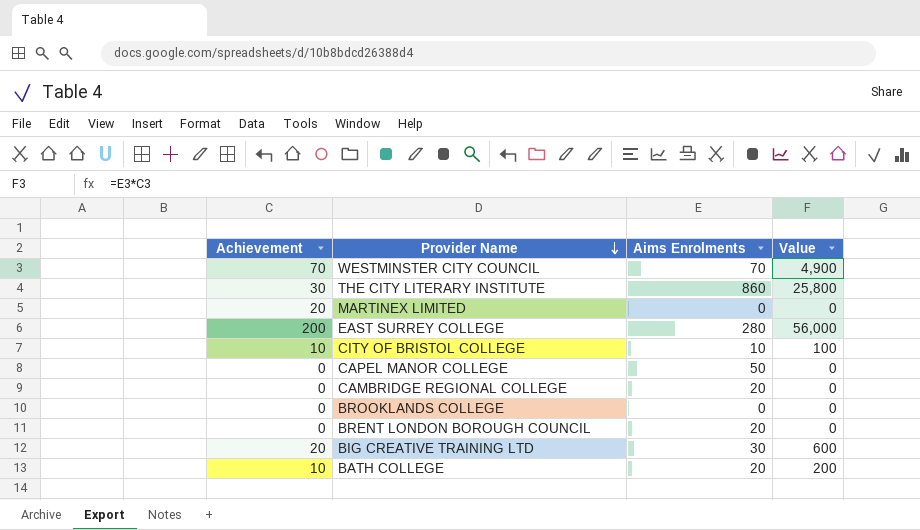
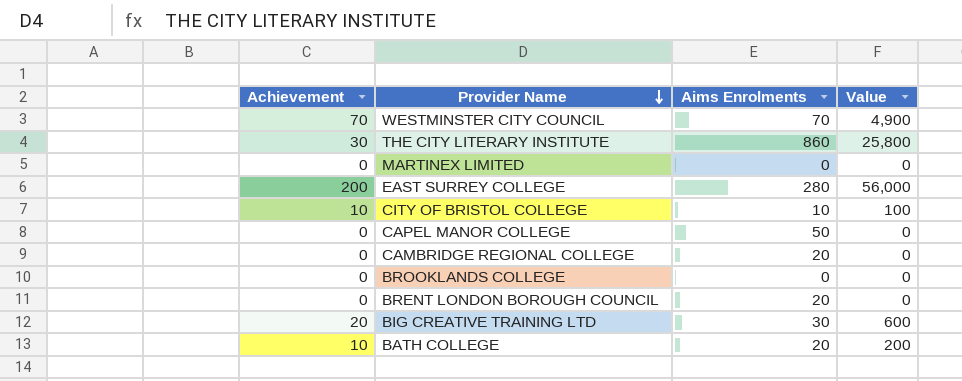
MARTINEX LIMITED | Achievement: 20 -> 0

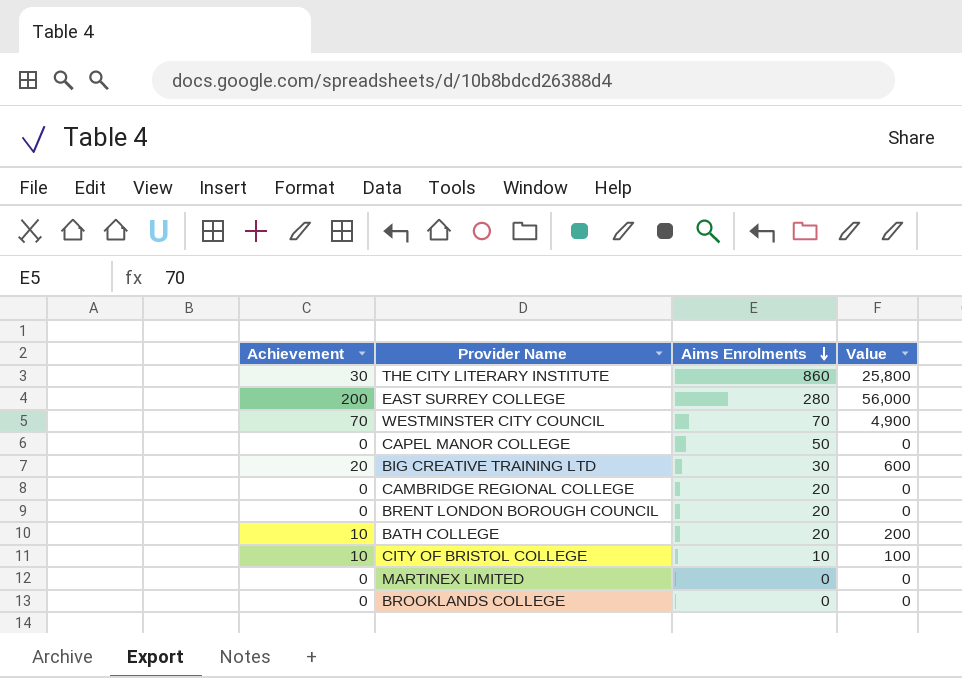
row order: Provider Name descending -> Aims Enrolments descending

